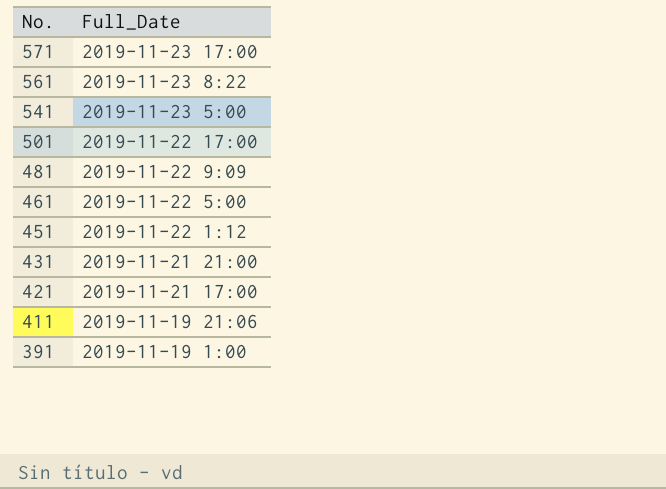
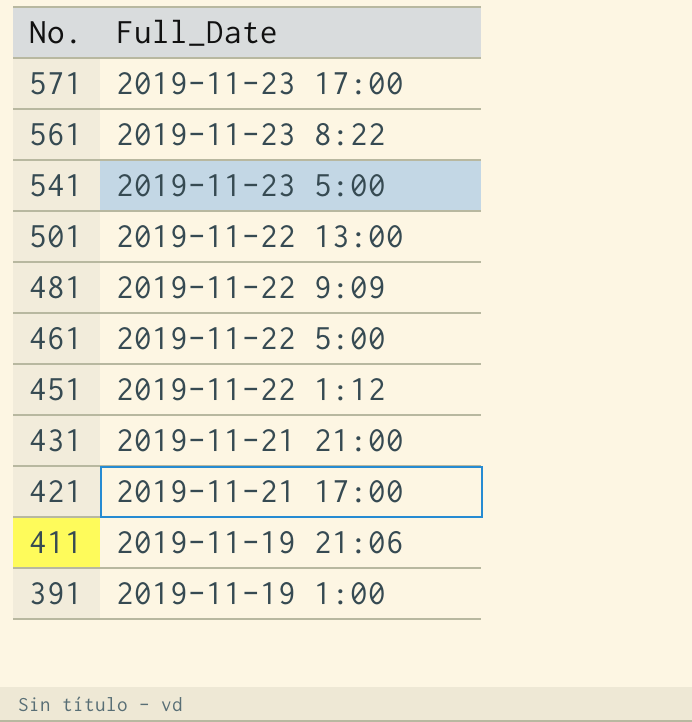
501 | Full_Date: 2019-11-22 17:00 -> 2019-11-22 13:00

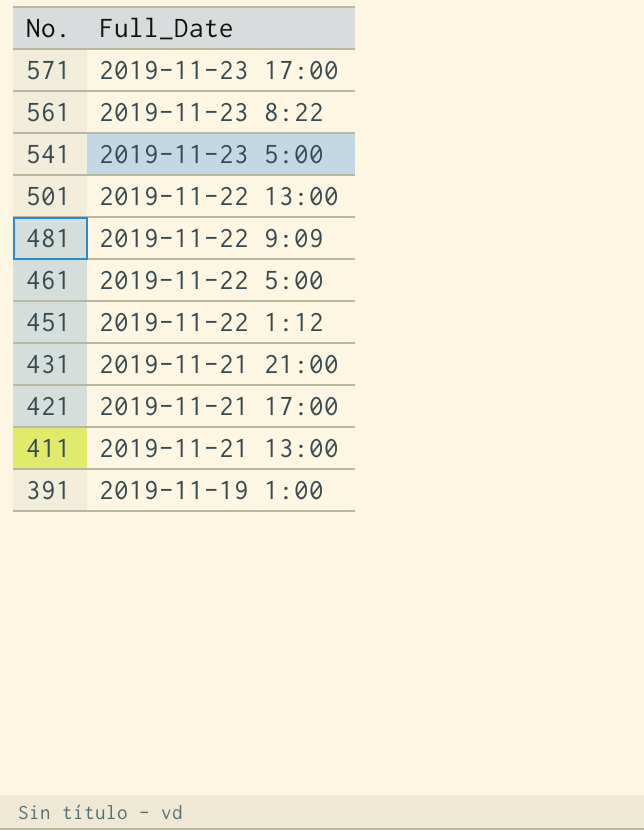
411 | Full_Date: 2019-11-19 21:06 -> 2019-11-21 13:00

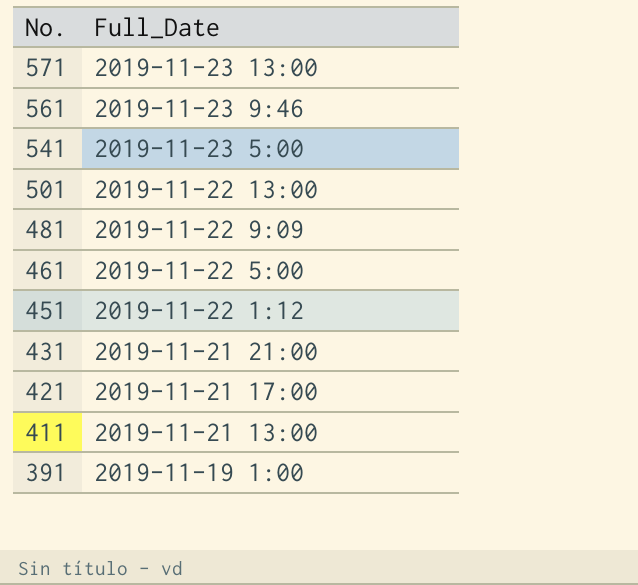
571 | Full_Date: 2019-11-23 17:00 -> 2019-11-23 13:00
561 | Full_Date: 2019-11-23 8:22 -> 2019-11-23 9:46

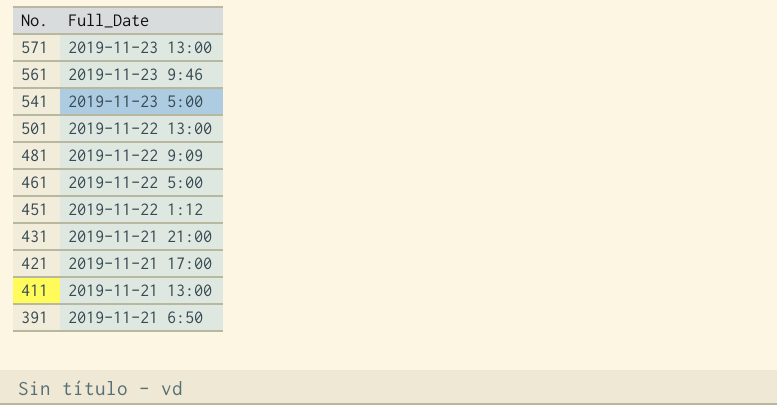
391 | Full_Date: 2019-11-19 1:00 -> 2019-11-21 6:50

